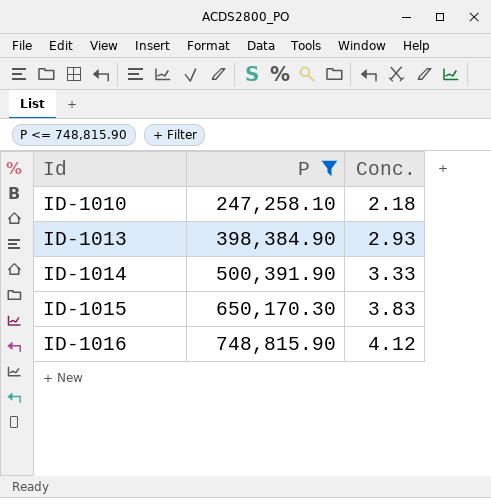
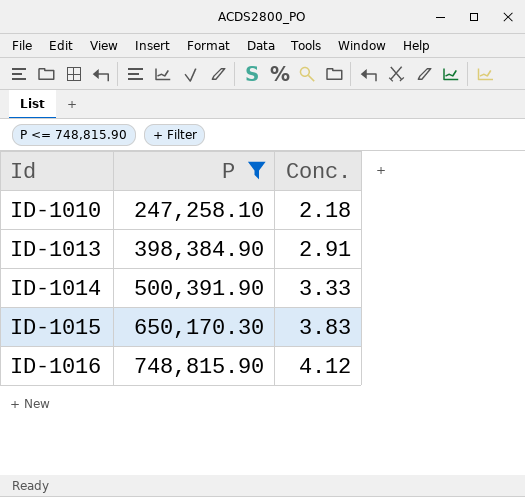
ID-1013 | Conc.: 2.93 -> 2.91

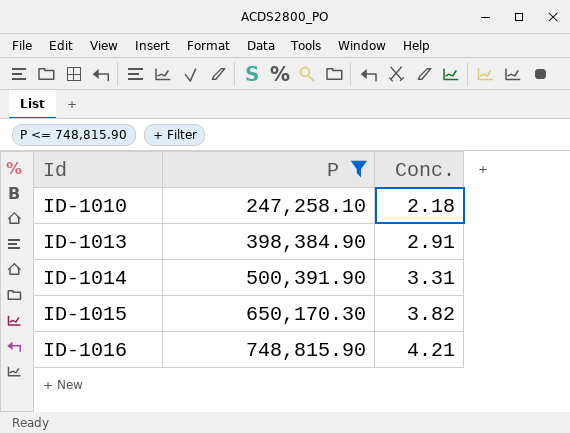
ID-1014 | Conc.: 3.33 -> 3.31
ID-1015 | Conc.: 3.83 -> 3.82
ID-1016 | Conc.: 4.12 -> 4.21

